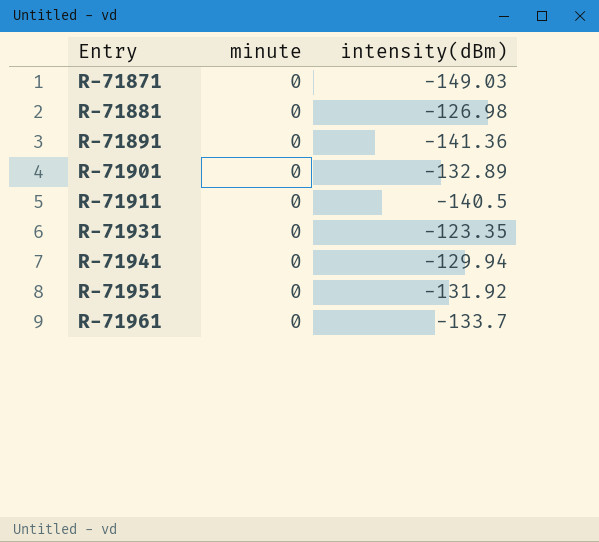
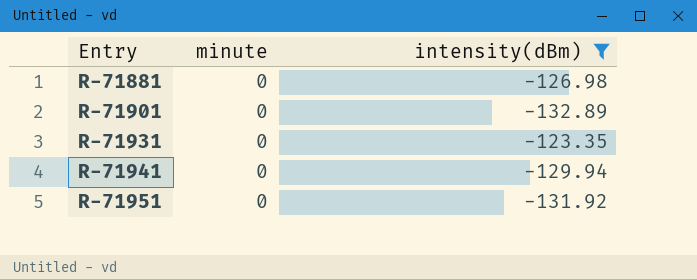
filter: none -> intensity(dBm) >= -132.89

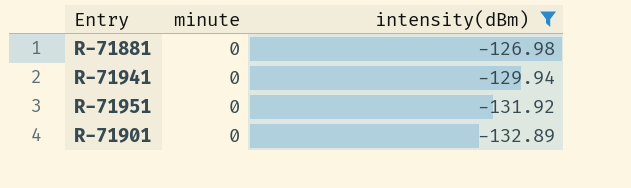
row order: Entry ascending -> intensity(dBm) descending
row R-71931: 0 | -123.35 -> none

